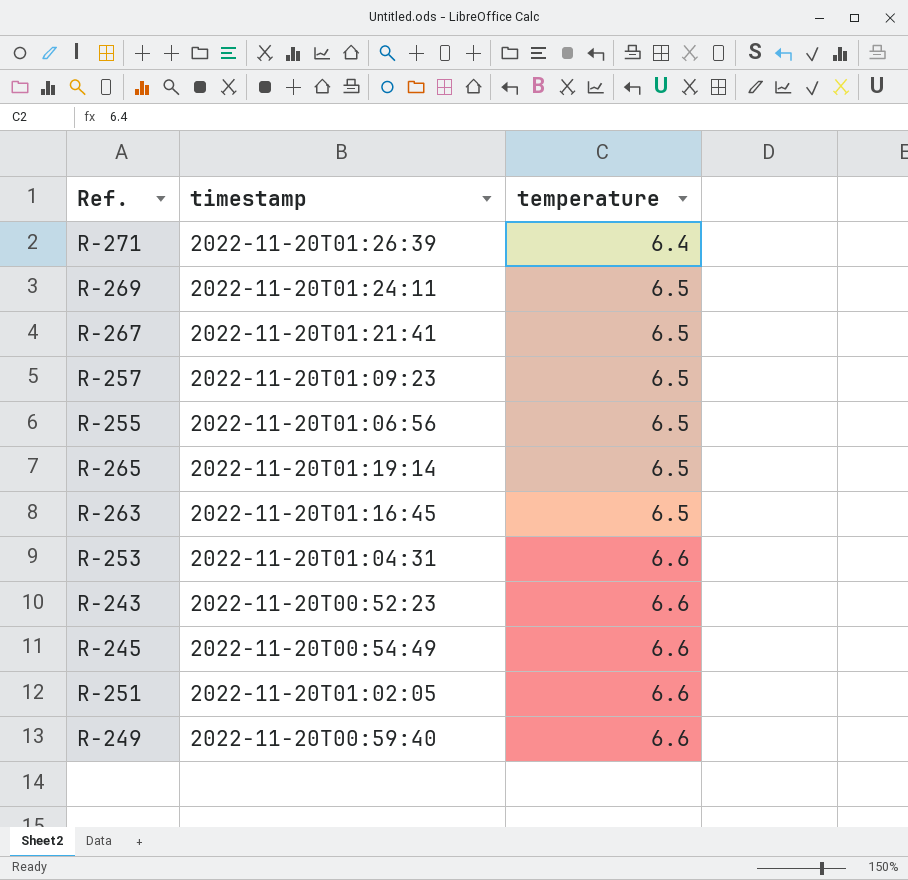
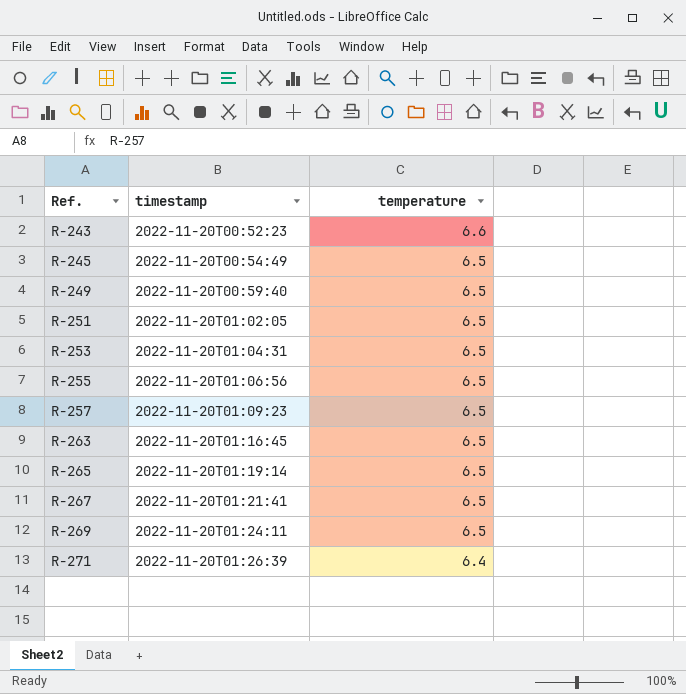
row order: temperature ascending -> Ref. ascending
R-245 | temperature: 6.6 -> 6.5
R-249 | temperature: 6.6 -> 6.5
R-251 | temperature: 6.6 -> 6.5
R-253 | temperature: 6.6 -> 6.5

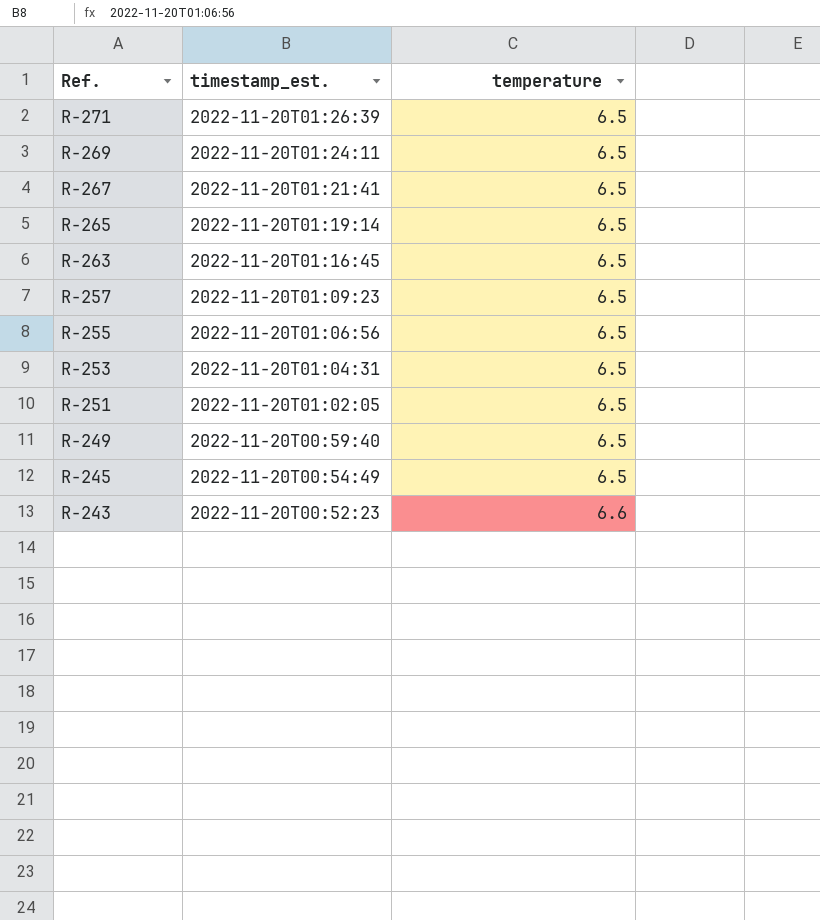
row order: Ref. ascending -> Ref. descending
column name: timestamp -> timestamp_est.
R-271 | temperature: 6.4 -> 6.5

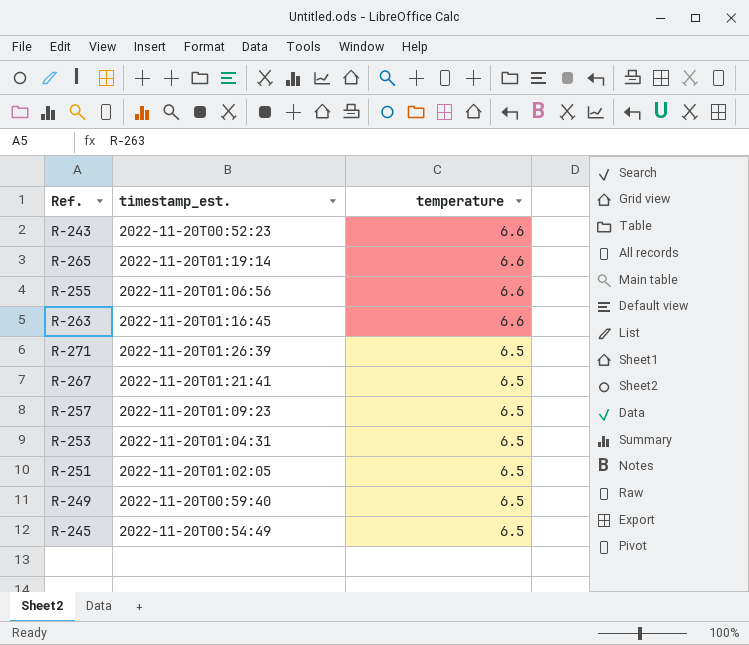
row order: Ref. descending -> temperature descending
row R-269: 2022-11-20T01:24:11 | 6.5 -> none
R-265 | temperature: 6.5 -> 6.6
R-255 | temperature: 6.5 -> 6.6
R-263 | temperature: 6.5 -> 6.6

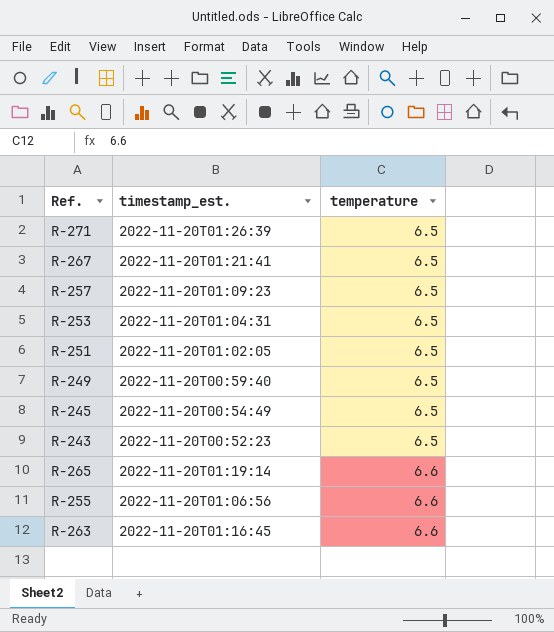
row order: temperature descending -> temperature ascending
R-243 | temperature: 6.6 -> 6.5

